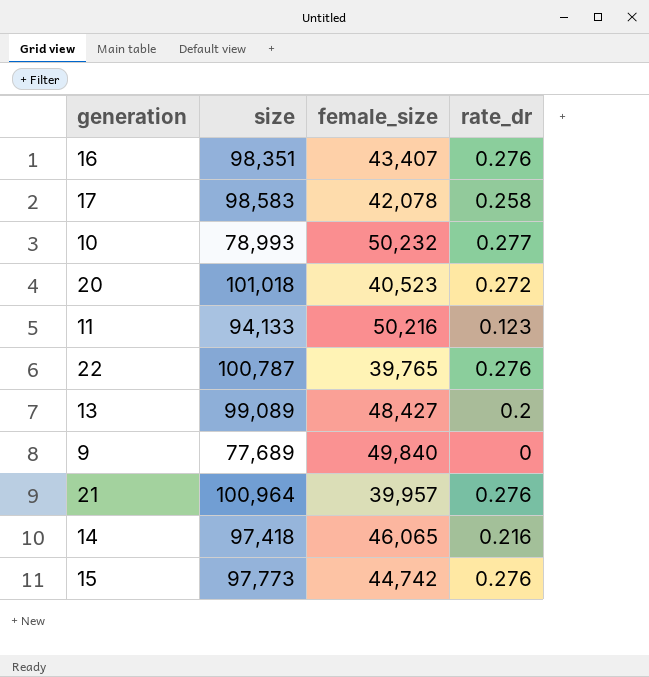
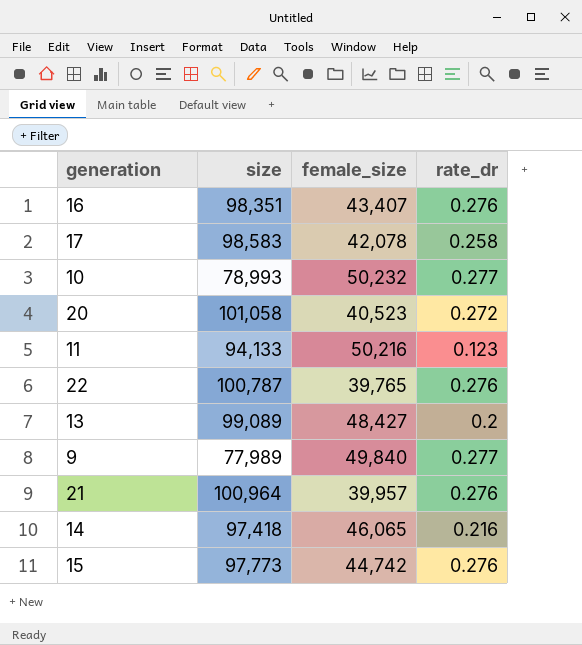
20 | size: 101,018 -> 101,058
9 | size: 77,689 -> 77,989
9 | rate_dr: 0 -> 0.277

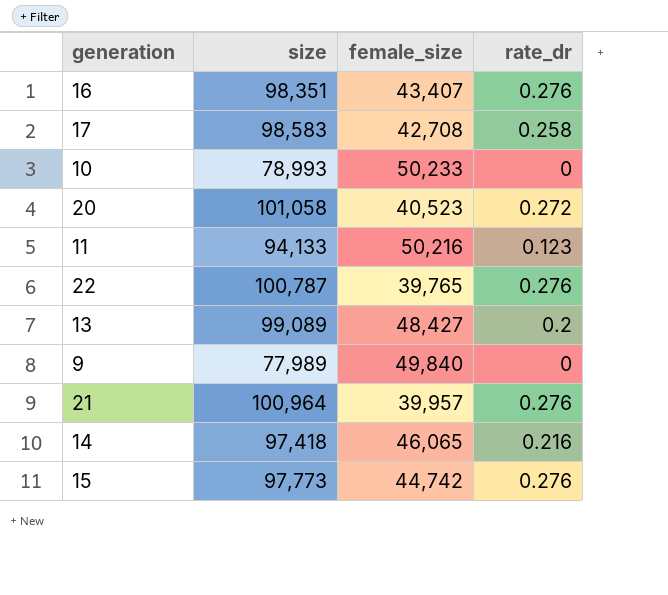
17 | female_size: 42,078 -> 42,708
10 | female_size: 50,232 -> 50,233
10 | rate_dr: 0.277 -> 0
9 | rate_dr: 0.277 -> 0

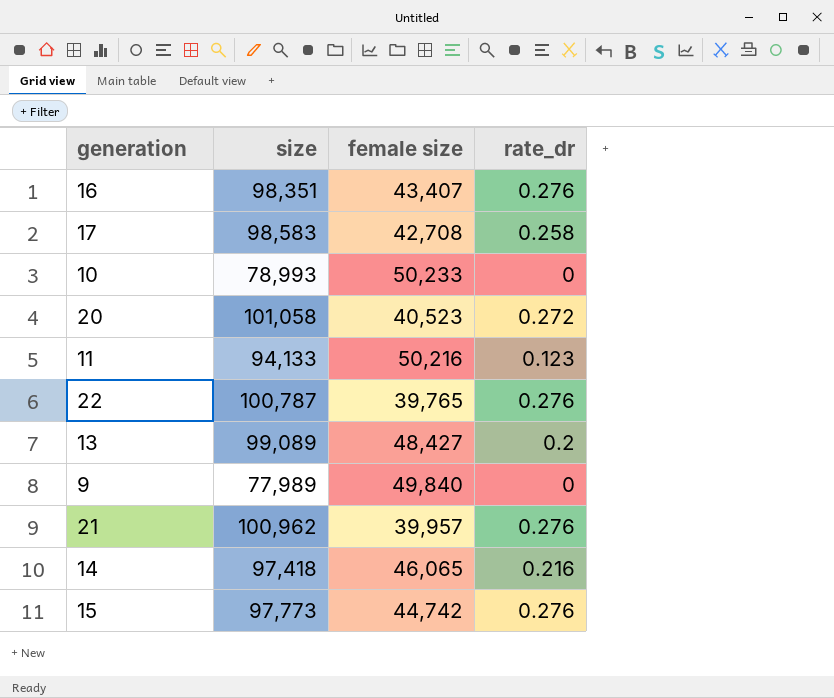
column name: female_size -> female size
21 | size: 100,964 -> 100,962

